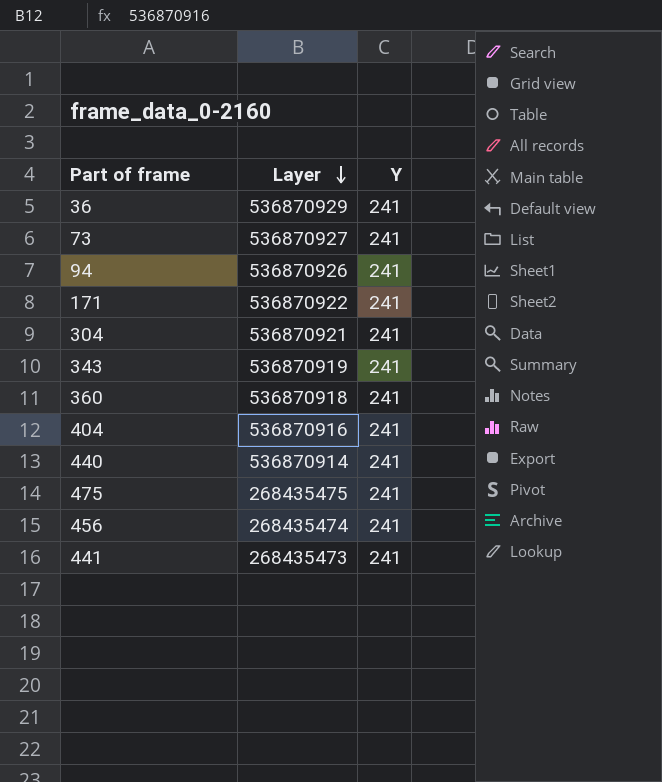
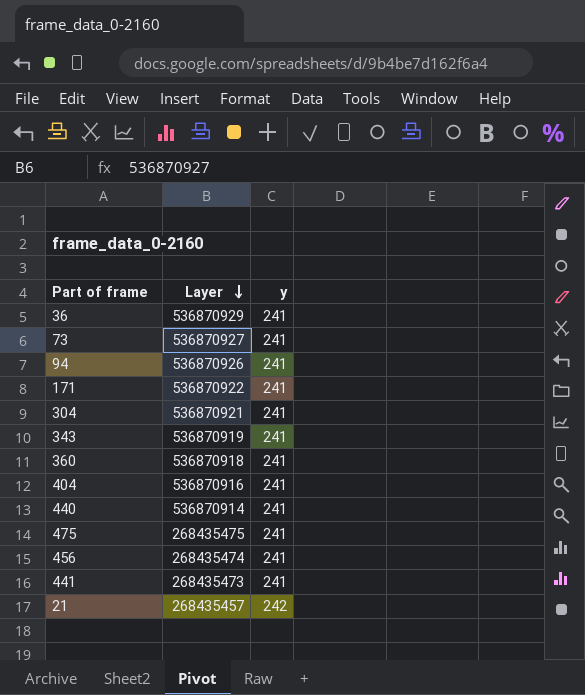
column name: Y -> y
row 21: none -> 268435457 | 242

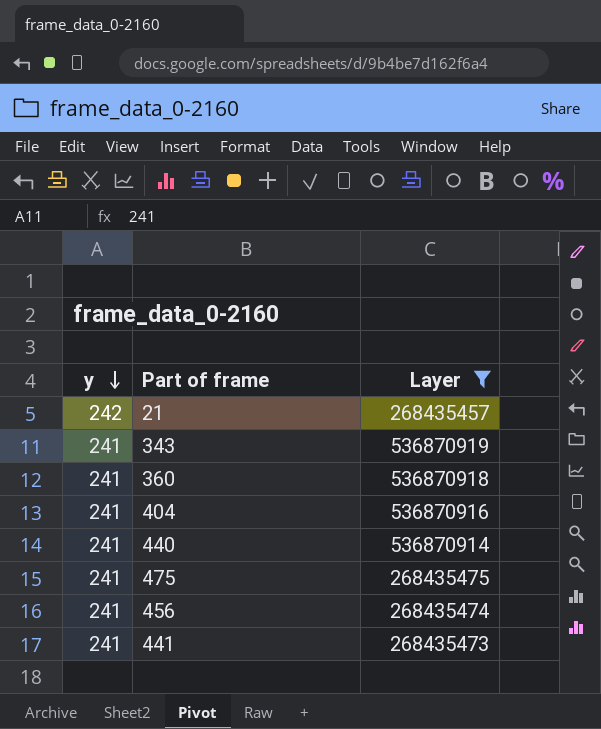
filter: none -> Layer <= 536870919
row order: Layer descending -> y descending
column y | position: 3 -> 1

